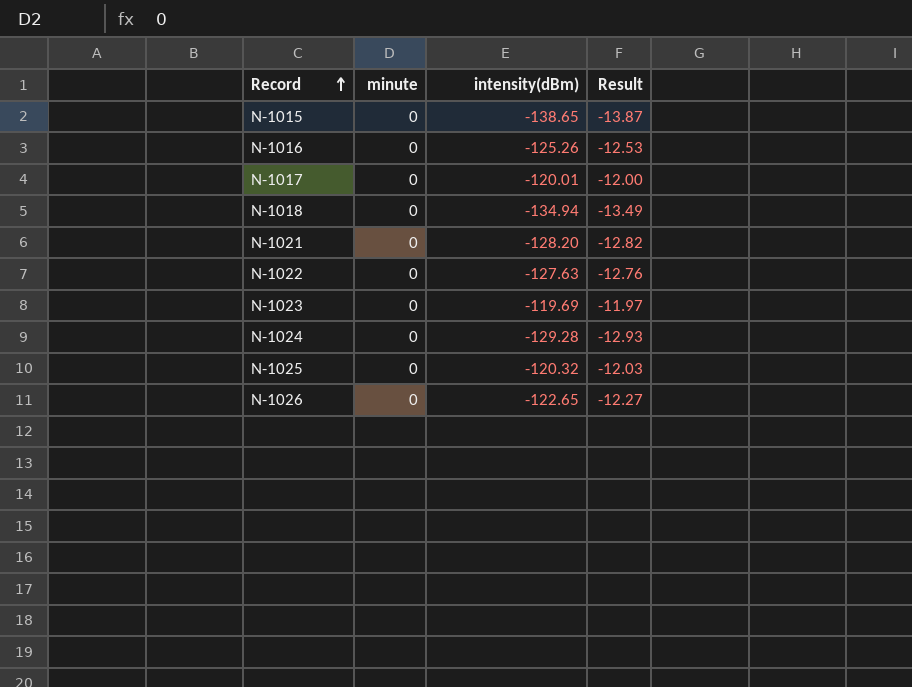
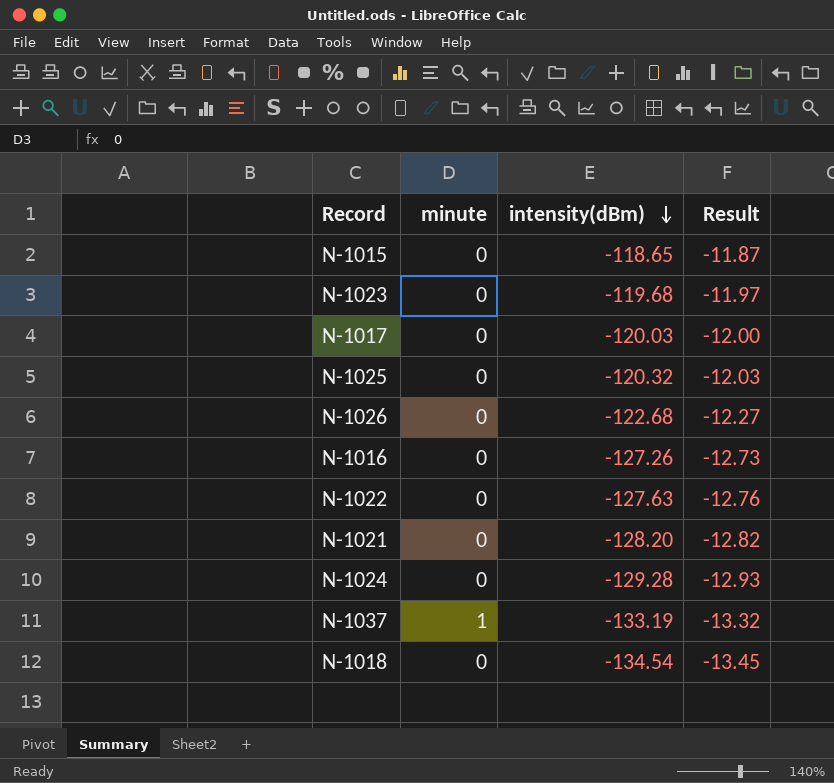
row order: Record ascending -> intensity(dBm) descending
N-1015 | intensity(dBm): -138.65 -> -118.65
N-1015 | Result: -13.87 -> -11.87
N-1023 | intensity(dBm): -119.69 -> -119.68
N-1017 | intensity(dBm): -120.01 -> -120.03
N-1026 | intensity(dBm): -122.65 -> -122.68
N-1016 | intensity(dBm): -125.26 -> -127.26
N-1016 | Result: -12.53 -> -12.73
row N-1037: none -> 1 | -133.19 | -13.32
N-1018 | intensity(dBm): -134.94 -> -134.54
N-1018 | Result: -13.49 -> -13.45

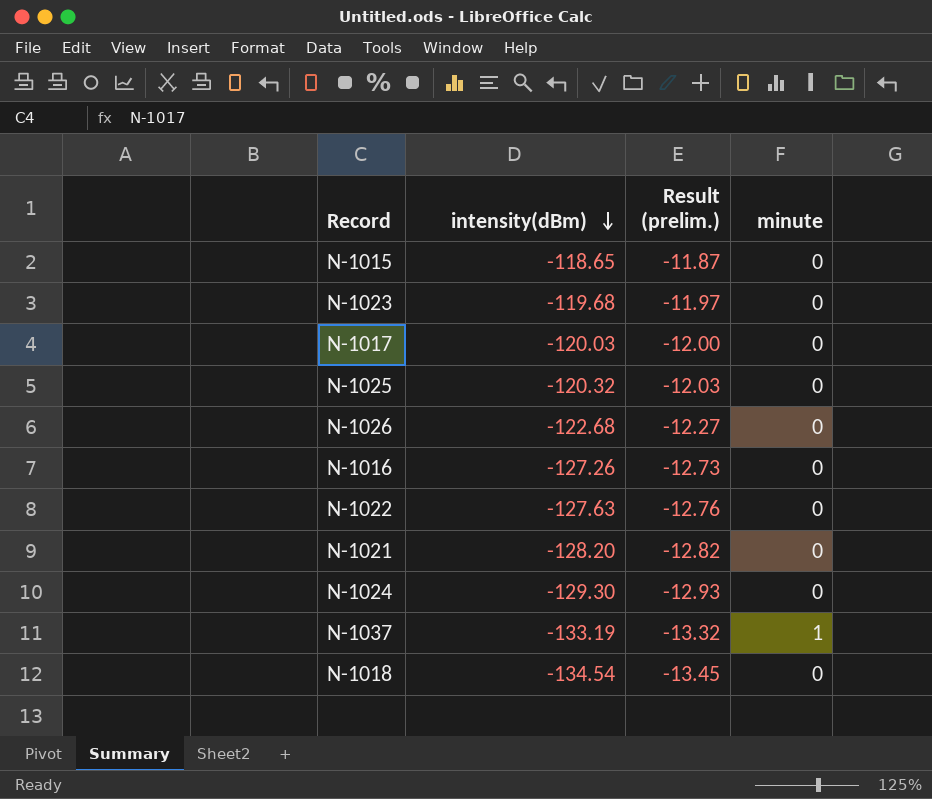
column name: Result -> Result (prelim.)
column minute | position: 2 -> 4
N-1024 | intensity(dBm): -129.28 -> -129.30

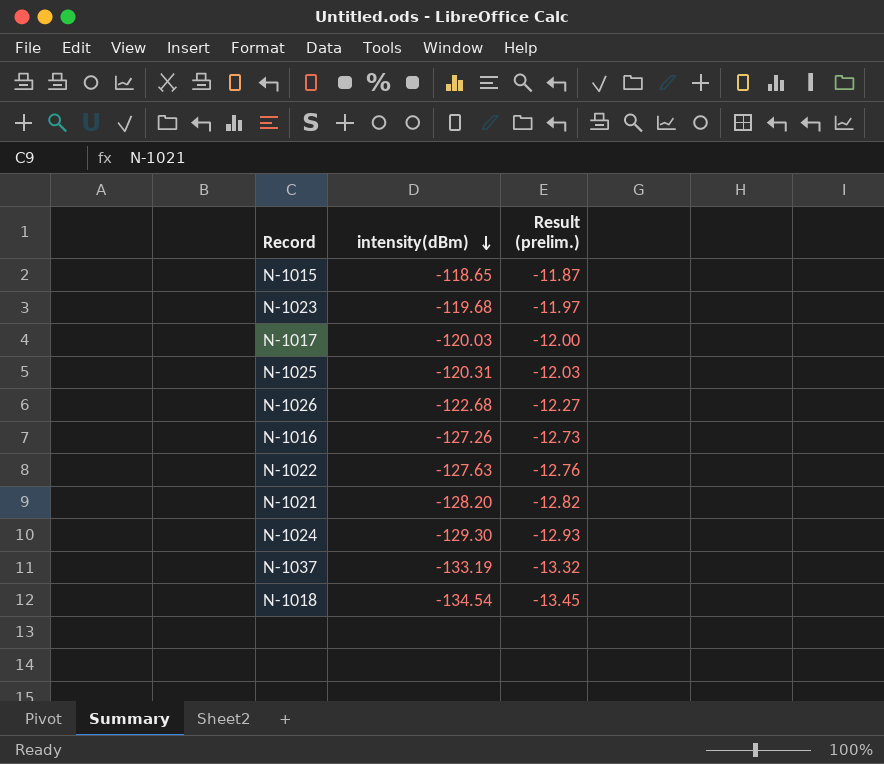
column minute | position: 4 -> none
N-1025 | intensity(dBm): -120.32 -> -120.31

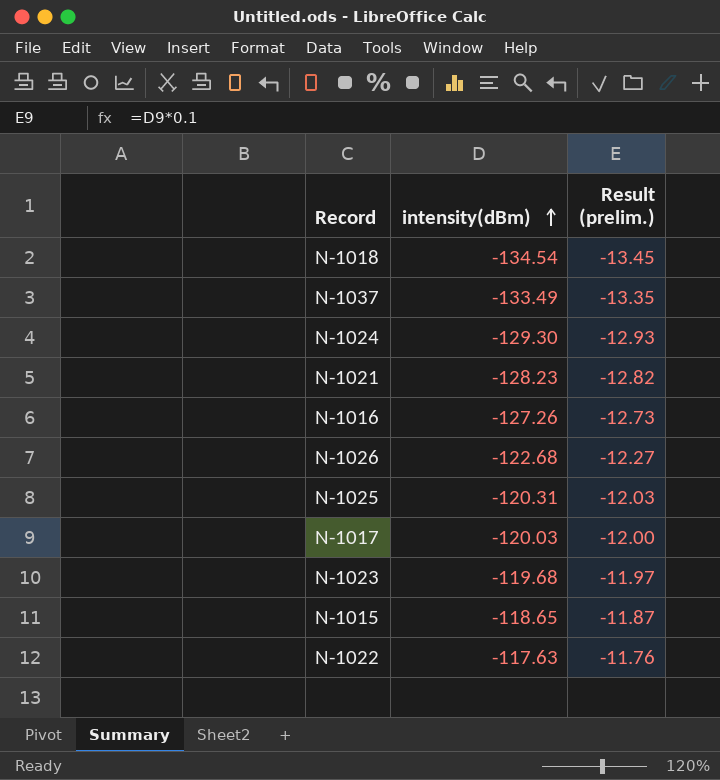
row order: intensity(dBm) descending -> intensity(dBm) ascending
N-1037 | intensity(dBm): -133.19 -> -133.49
N-1037 | Result (prelim.): -13.32 -> -13.35
N-1021 | intensity(dBm): -128.20 -> -128.23
N-1022 | intensity(dBm): -127.63 -> -117.63
N-1022 | Result (prelim.): -12.76 -> -11.76

